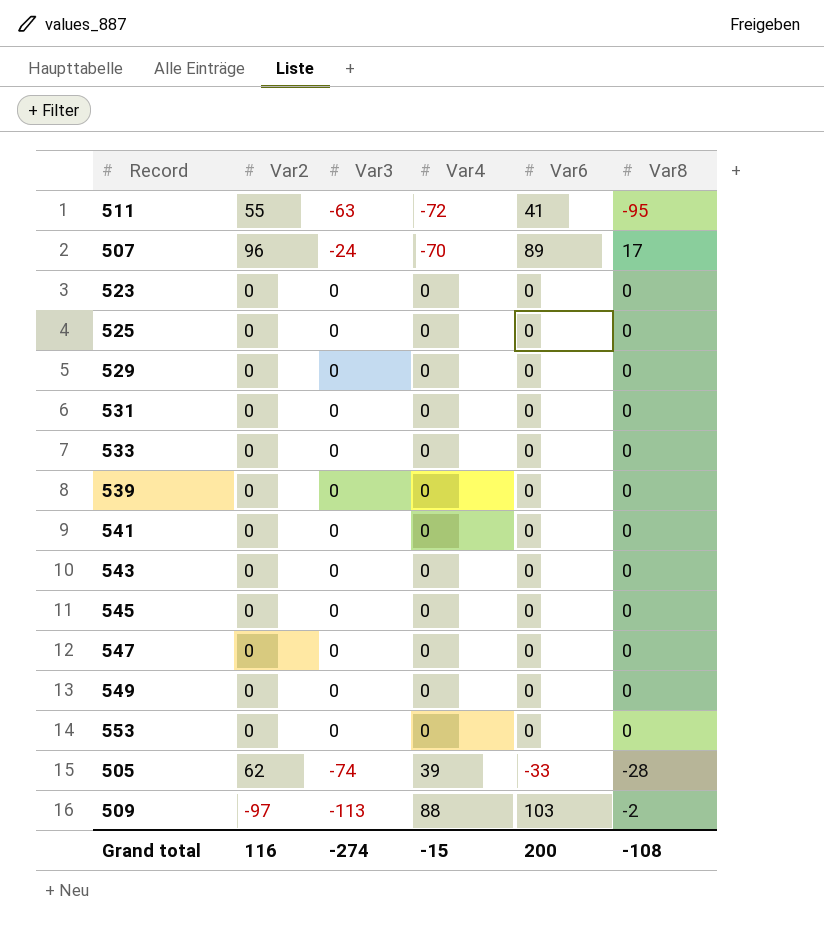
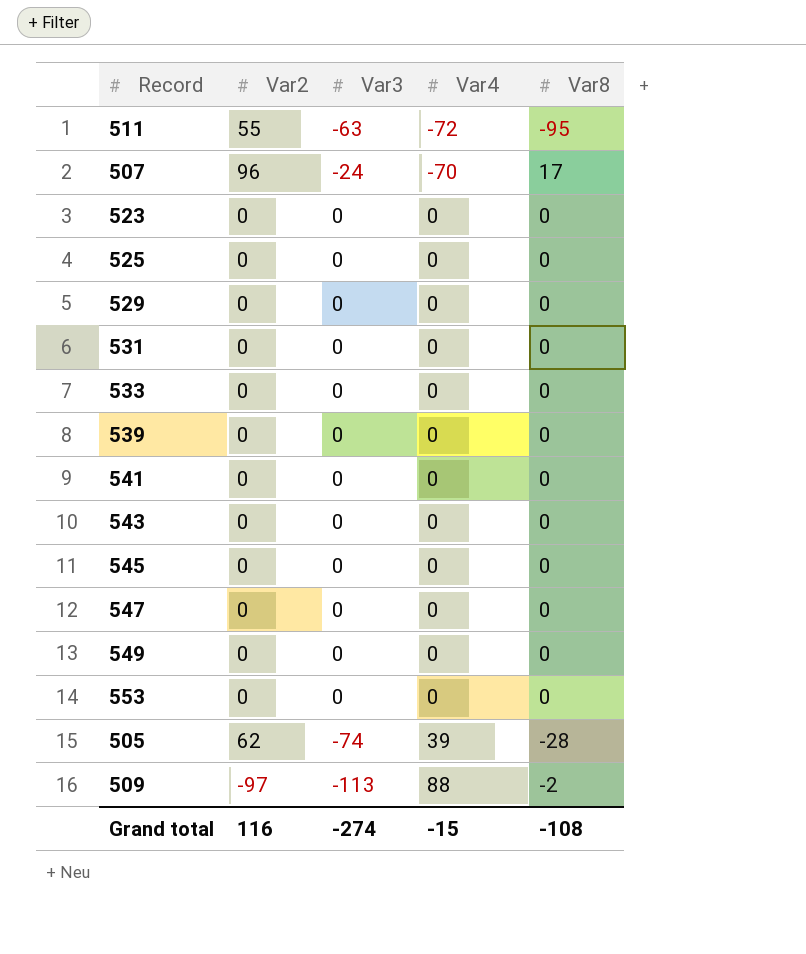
column Var6 | position: 5 -> none

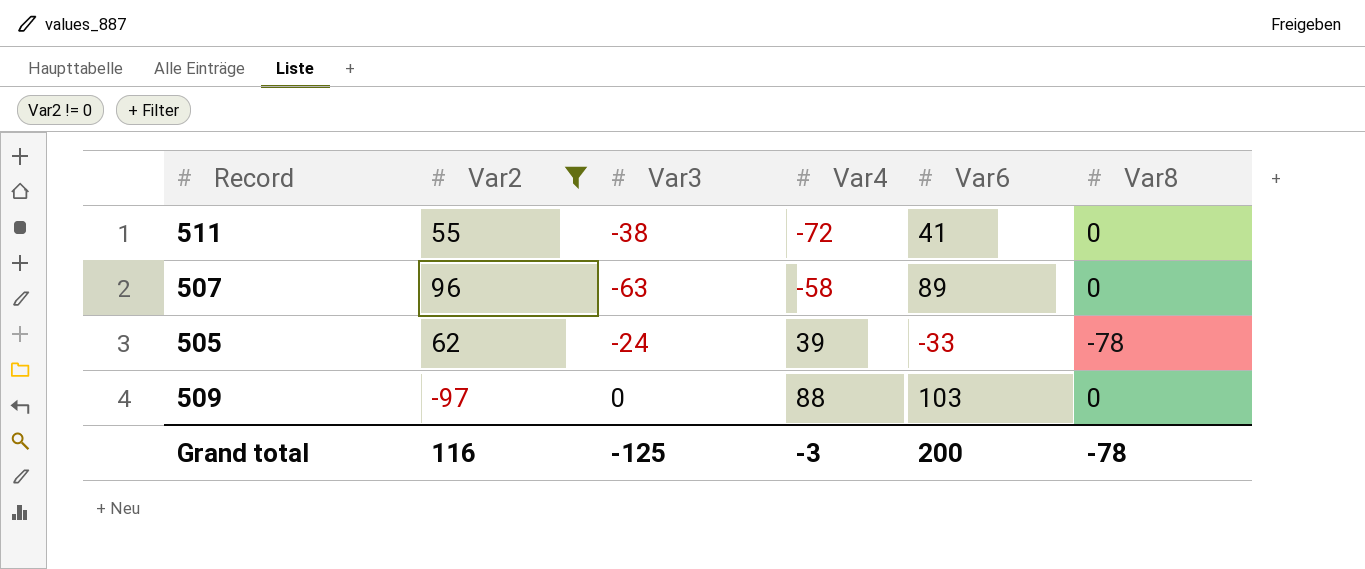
filter: none -> Var2 != 0
column Var6 | position: none -> 5
511 | Var3: -63 -> -38
511 | Var8: -95 -> 0
507 | Var3: -24 -> -63
507 | Var4: -70 -> -58
507 | Var8: 17 -> 0
505 | Var3: -74 -> -24
505 | Var8: -28 -> -78
509 | Var3: -113 -> 0
509 | Var8: -2 -> 0
Grand total | Var3: -274 -> -125
Grand total | Var4: -15 -> -3
Grand total | Var8: -108 -> -78

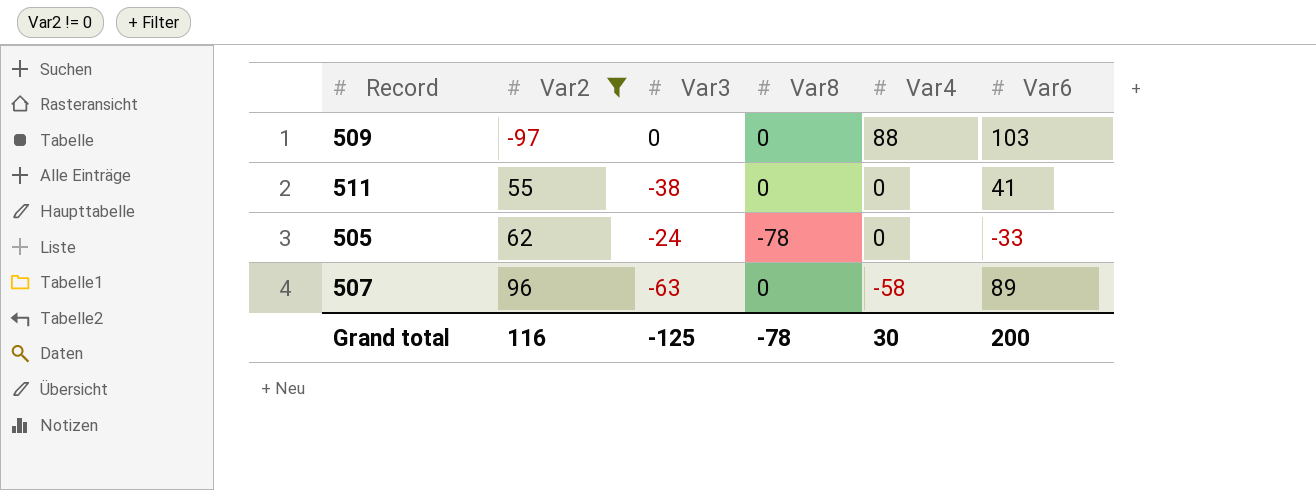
row order: Var4 ascending -> Var2 ascending
column Var8 | position: 6 -> 4
511 | Var4: -72 -> 0
505 | Var4: 39 -> 0
Grand total | Var4: -3 -> 30

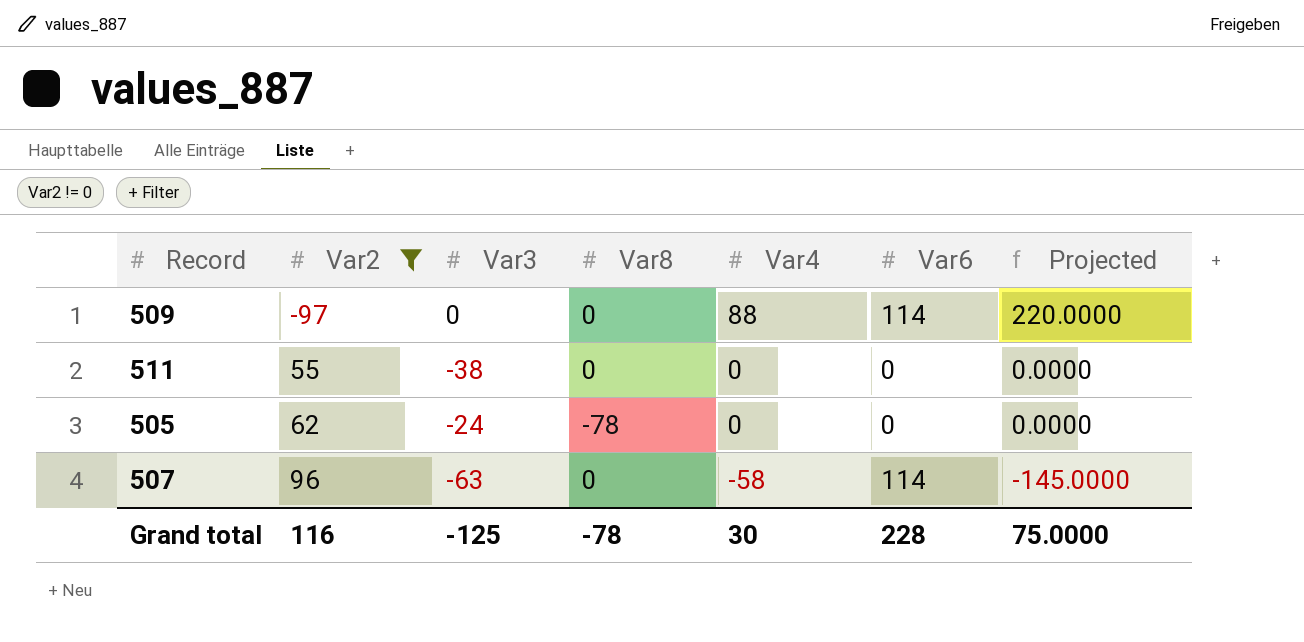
column Projected | formula: none -> [Var4] * 2.5
509 | Var6: 103 -> 114
511 | Var6: 41 -> 0
505 | Var6: -33 -> 0
507 | Var6: 89 -> 114
Grand total | Var6: 200 -> 228

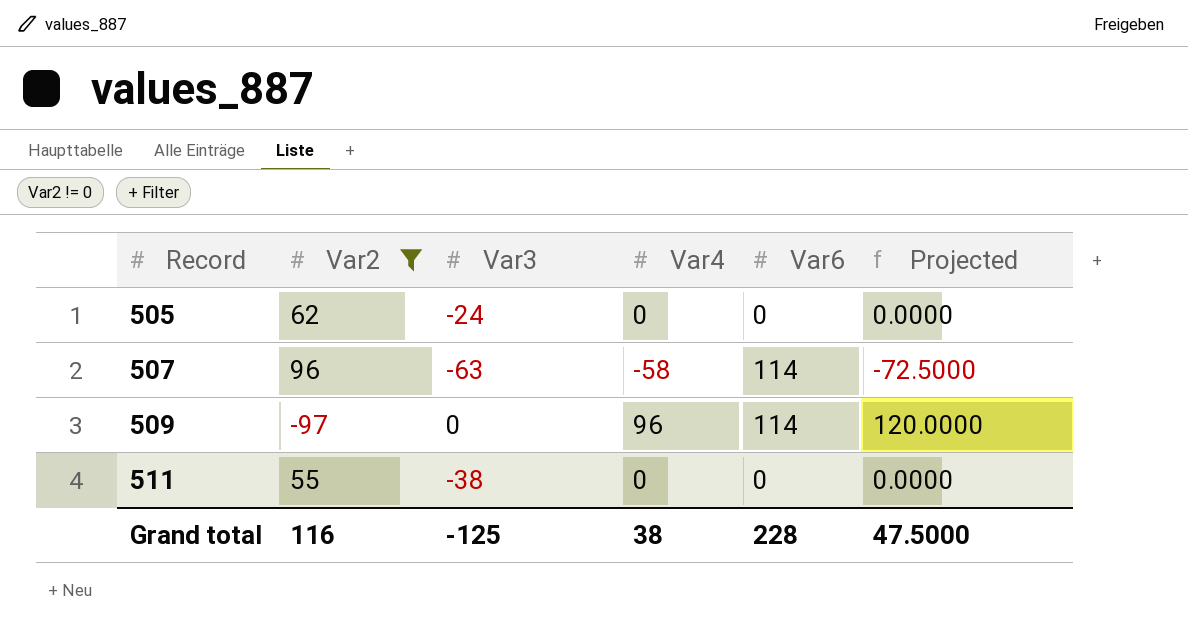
row order: Var2 ascending -> Record ascending
column Var8 | position: 4 -> none
column Projected | formula: [Var4] * 2.5 -> [Var4] * 1.25
509 | Var4: 88 -> 96
Grand total | Var4: 30 -> 38
Grand total | Projected: 75.0000 -> 47.5000

